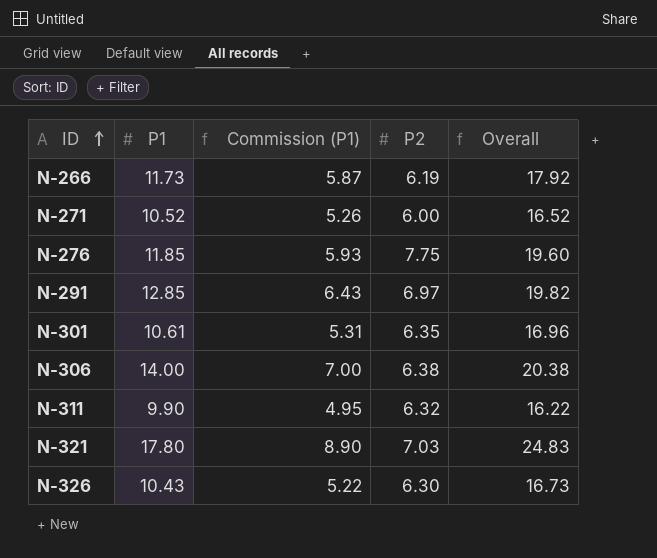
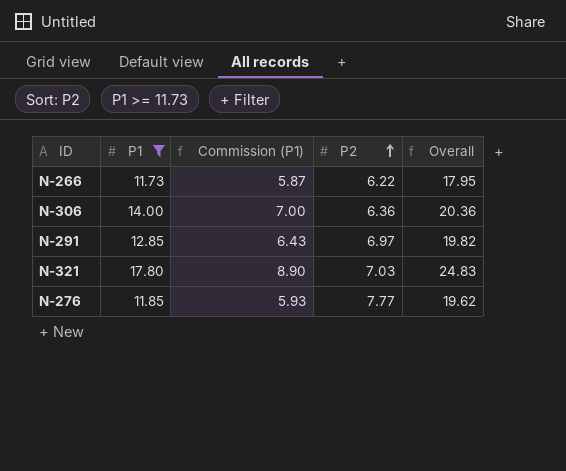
filter: none -> P1 >= 11.73
row order: ID ascending -> P2 ascending
N-266 | P2: 6.19 -> 6.22
N-266 | Overall: 17.92 -> 17.95
N-306 | P2: 6.38 -> 6.36
N-306 | Overall: 20.38 -> 20.36
N-276 | P2: 7.75 -> 7.77
N-276 | Overall: 19.60 -> 19.62

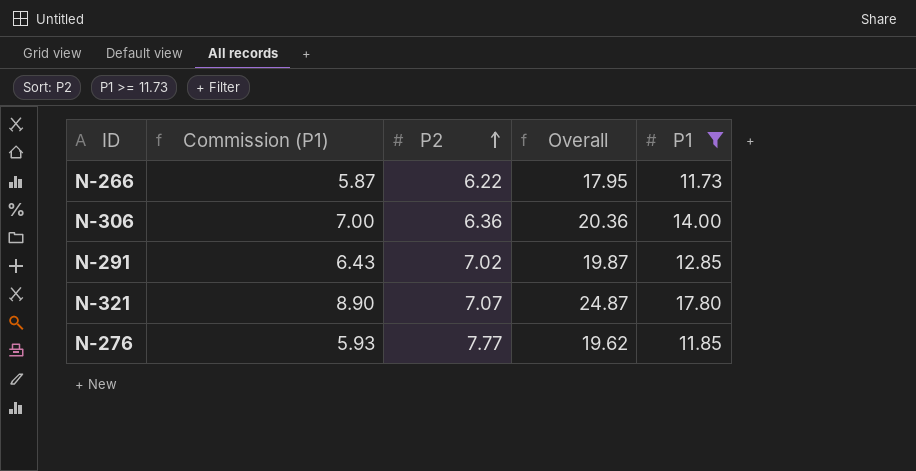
column P1 | position: 2 -> 5
N-291 | P2: 6.97 -> 7.02
N-291 | Overall: 19.82 -> 19.87
N-321 | P2: 7.03 -> 7.07
N-321 | Overall: 24.83 -> 24.87

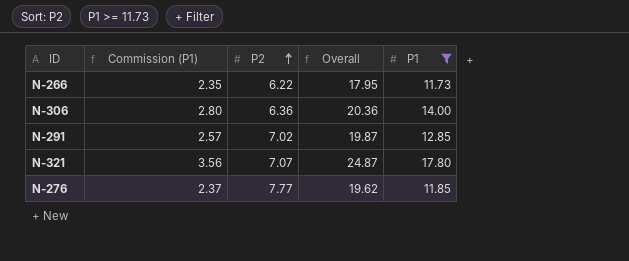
column Commission (P1) | formula: [P1] * 0.5 -> [P1] * 0.2

